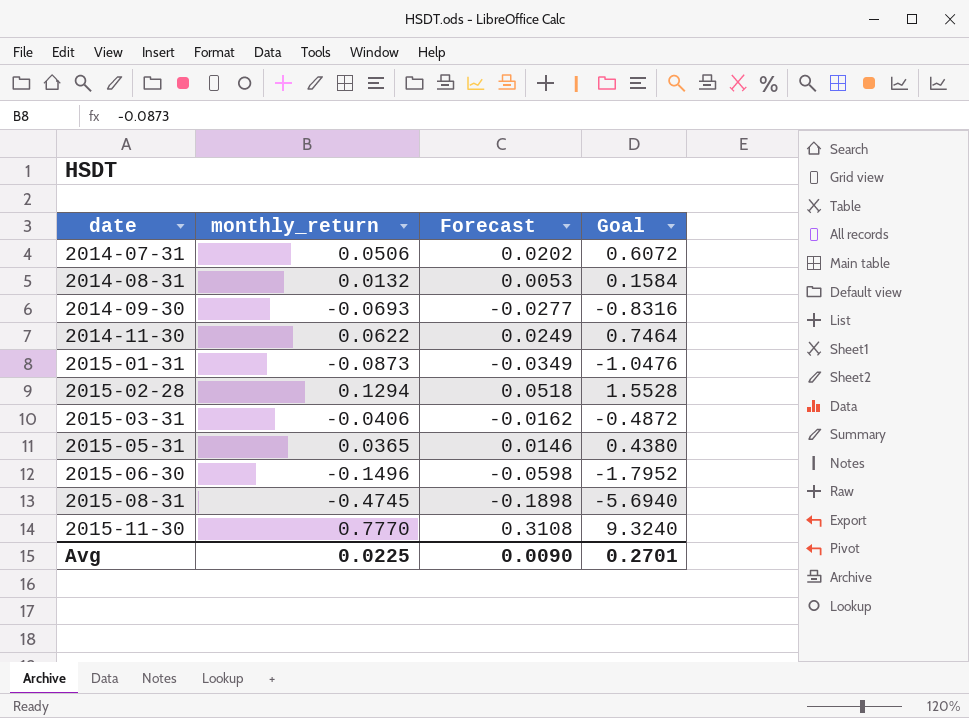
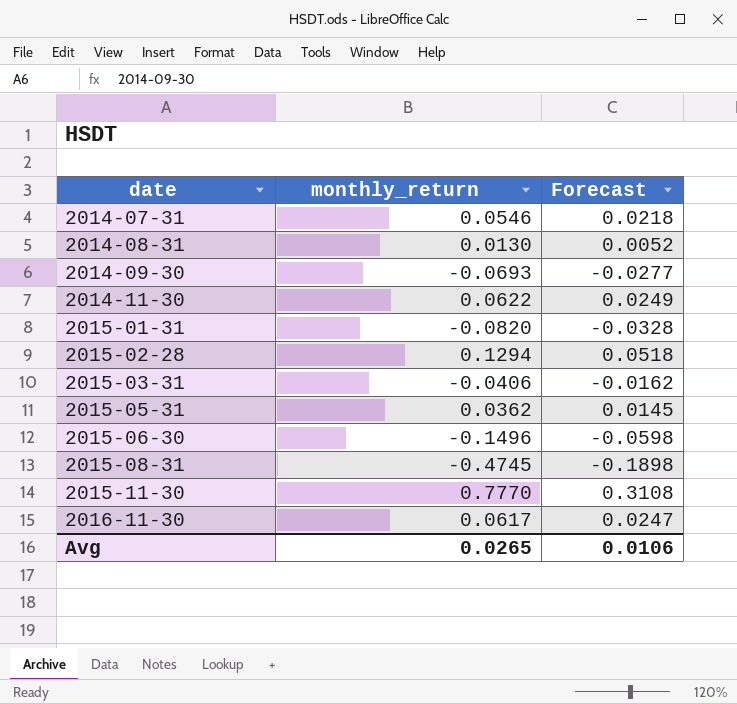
column Goal | formula: [monthly_return] * 12 -> none
2014-07-31 | monthly_return: 0.0506 -> 0.0546
2014-07-31 | Forecast: 0.0202 -> 0.0218
2014-08-31 | monthly_return: 0.0132 -> 0.0130
2014-08-31 | Forecast: 0.0053 -> 0.0052
2015-01-31 | monthly_return: -0.0873 -> -0.0820
2015-01-31 | Forecast: -0.0349 -> -0.0328
2015-05-31 | monthly_return: 0.0365 -> 0.0362
2015-05-31 | Forecast: 0.0146 -> 0.0145
row 2016-11-30: none -> 0.0617 | 0.0247
Avg | monthly_return: 0.0225 -> 0.0265
Avg | Forecast: 0.0090 -> 0.0106

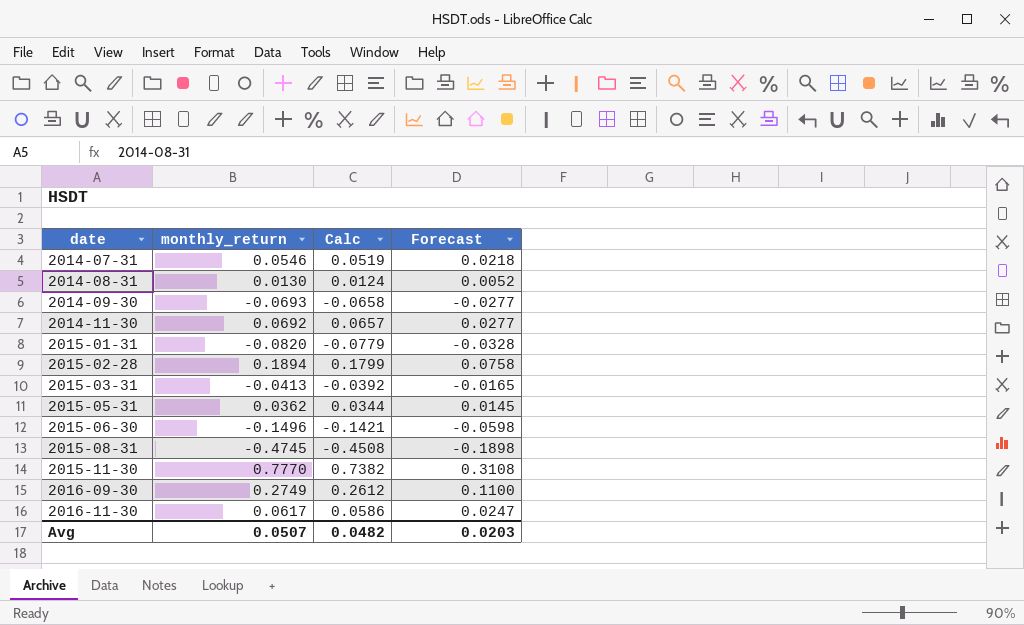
column Calc | formula: none -> [monthly_return] * 0.95
2014-11-30 | monthly_return: 0.0622 -> 0.0692
2014-11-30 | Forecast: 0.0249 -> 0.0277
2015-02-28 | monthly_return: 0.1294 -> 0.1894
2015-02-28 | Forecast: 0.0518 -> 0.0758
2015-03-31 | monthly_return: -0.0406 -> -0.0413
2015-03-31 | Forecast: -0.0162 -> -0.0165
row 2016-09-30: none -> 0.2749 | 0.2612 | 0.1100
Avg | monthly_return: 0.0265 -> 0.0507
Avg | Forecast: 0.0106 -> 0.0203

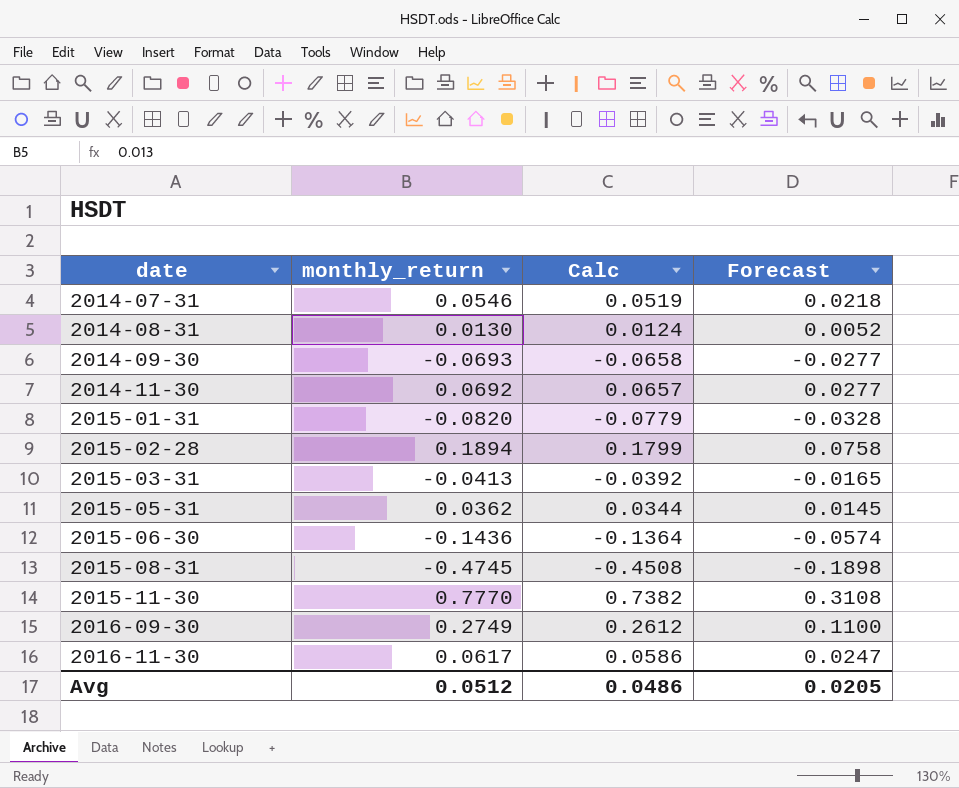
2015-06-30 | monthly_return: -0.1496 -> -0.1436
2015-06-30 | Calc: -0.1421 -> -0.1364
2015-06-30 | Forecast: -0.0598 -> -0.0574
Avg | monthly_return: 0.0507 -> 0.0512
Avg | Calc: 0.0482 -> 0.0486
Avg | Forecast: 0.0203 -> 0.0205

